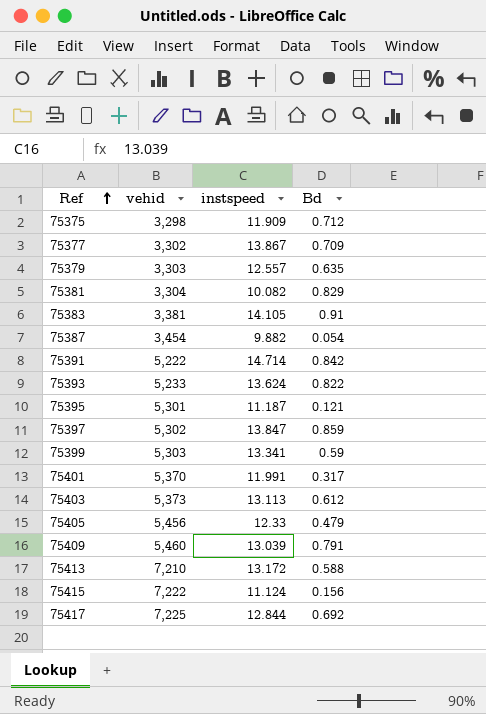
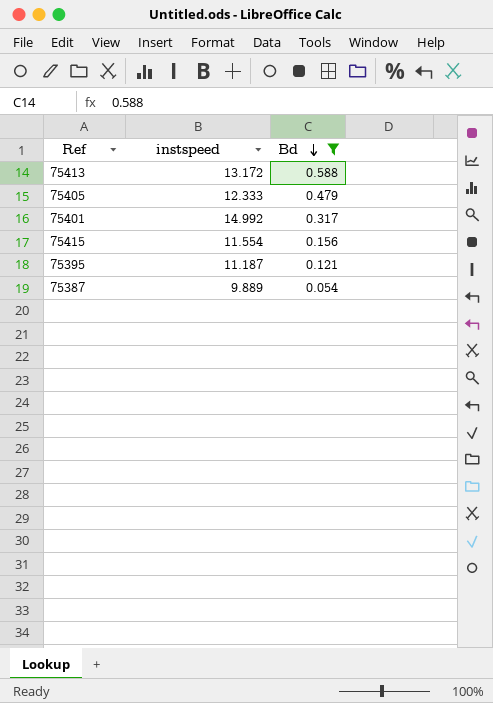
filter: none -> Bd <= 0.588
row order: Ref ascending -> Bd descending
column vehid | position: 2 -> none
75405 | instspeed: 12.33 -> 12.333
75401 | instspeed: 11.991 -> 14.992
75415 | instspeed: 11.124 -> 11.554
75387 | instspeed: 9.882 -> 9.889

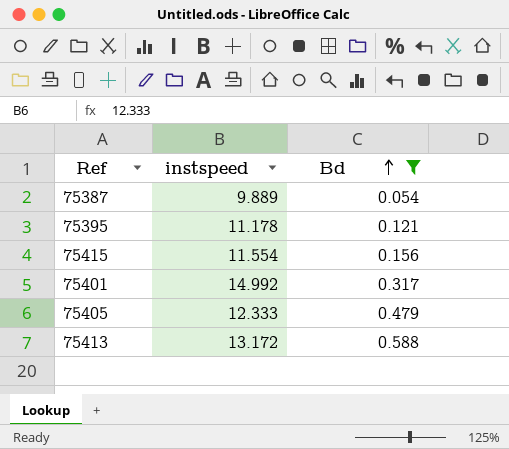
row order: Bd descending -> Bd ascending
75395 | instspeed: 11.187 -> 11.178

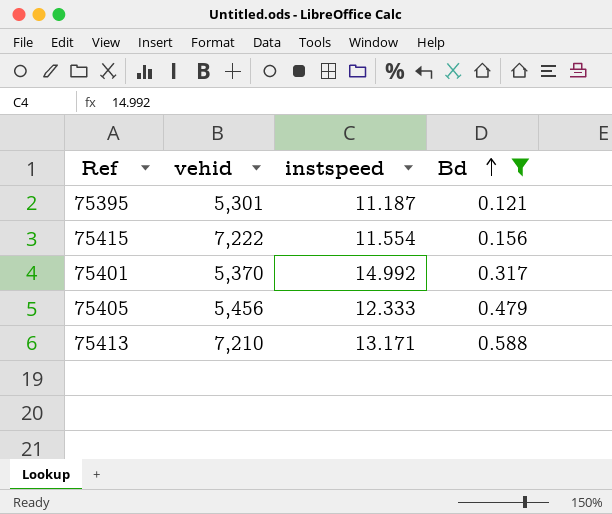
column vehid | position: none -> 2
row 75387: 9.889 | 0.054 -> none
75395 | instspeed: 11.178 -> 11.187
75413 | instspeed: 13.172 -> 13.171

